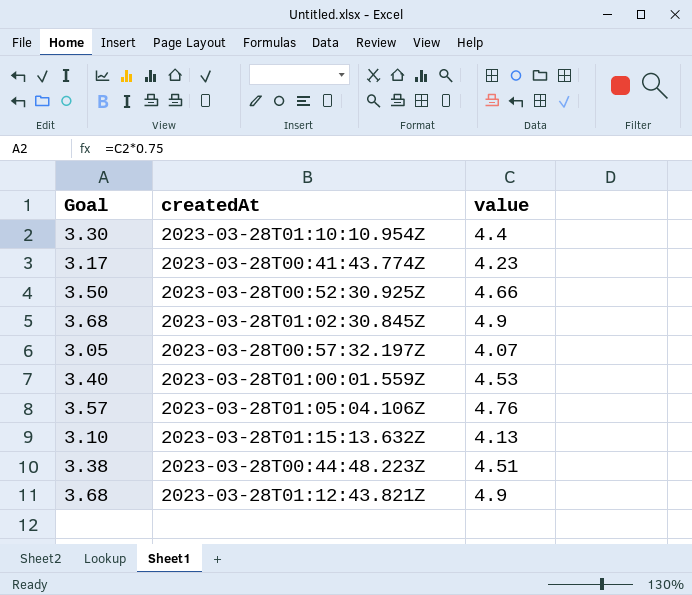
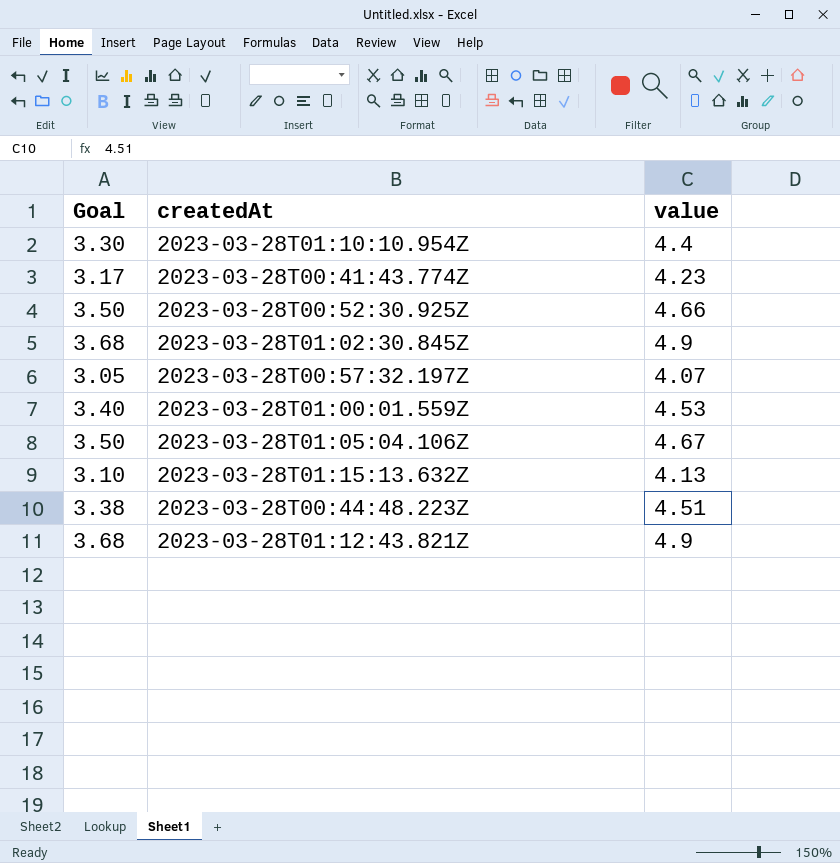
2023-03-28T01:05:04.106Z | Goal: 3.57 -> 3.50
2023-03-28T01:05:04.106Z | value: 4.76 -> 4.67

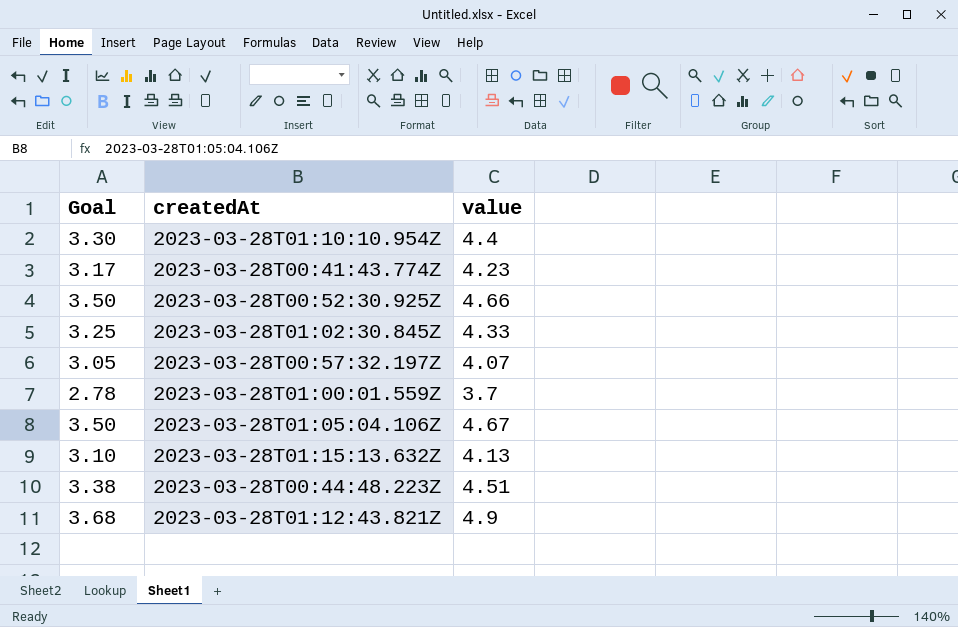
2023-03-28T01:02:30.845Z | Goal: 3.68 -> 3.25
2023-03-28T01:02:30.845Z | value: 4.9 -> 4.33
2023-03-28T01:00:01.559Z | Goal: 3.40 -> 2.78
2023-03-28T01:00:01.559Z | value: 4.53 -> 3.7

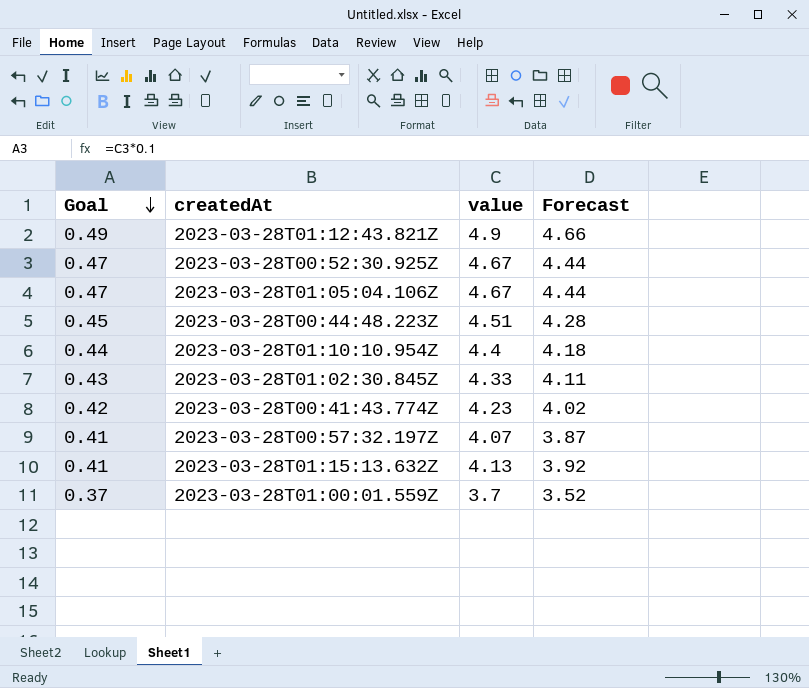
row order: none -> Goal descending
column Goal | formula: [value] * 0.75 -> [value] * 0.1
column Forecast | formula: none -> [value] * 0.95
2023-03-28T00:52:30.925Z | value: 4.66 -> 4.67

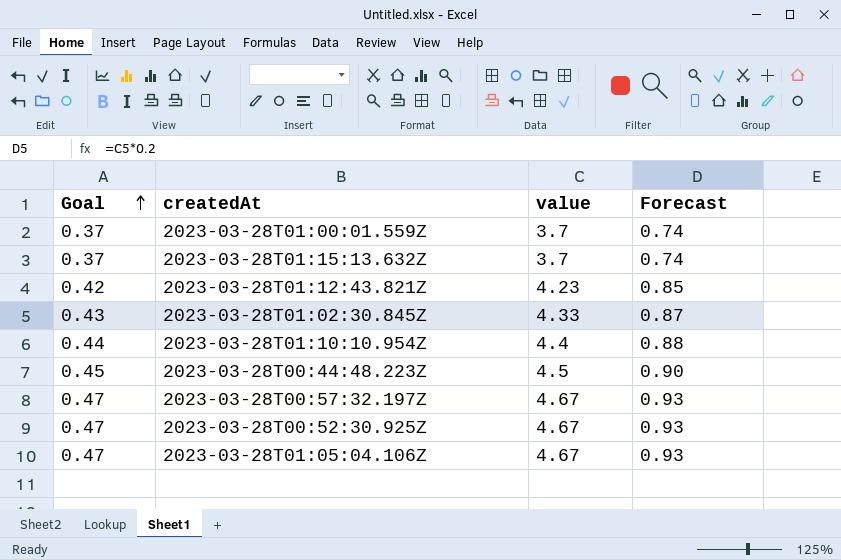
row order: Goal descending -> Goal ascending
column Forecast | formula: [value] * 0.95 -> [value] * 0.2
row 2023-03-28T00:41:43.774Z: 0.42 | 4.23 | 4.02 -> none
2023-03-28T01:15:13.632Z | Goal: 0.41 -> 0.37
2023-03-28T01:15:13.632Z | value: 4.13 -> 3.7
2023-03-28T01:12:43.821Z | Goal: 0.49 -> 0.42
2023-03-28T01:12:43.821Z | value: 4.9 -> 4.23
2023-03-28T00:44:48.223Z | value: 4.51 -> 4.5
2023-03-28T00:57:32.197Z | Goal: 0.41 -> 0.47
2023-03-28T00:57:32.197Z | value: 4.07 -> 4.67

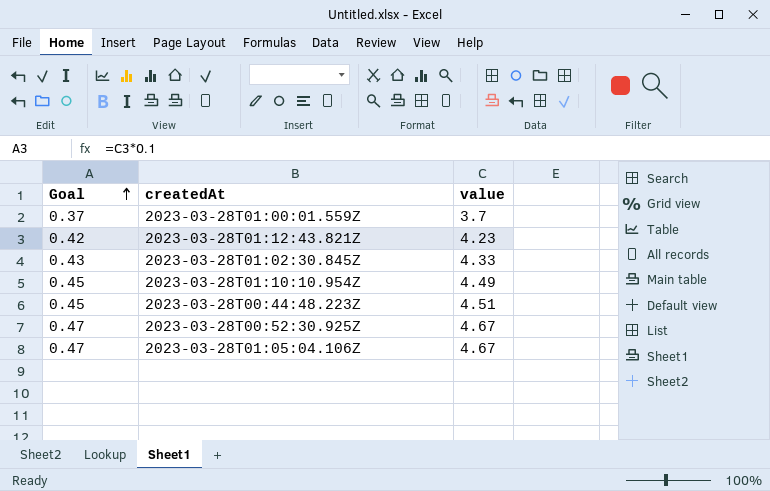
column Forecast | formula: [value] * 0.2 -> none
row 2023-03-28T01:15:13.632Z: 0.37 | 3.7 | 0.74 -> none
row 2023-03-28T00:57:32.197Z: 0.47 | 4.67 | 0.93 -> none
2023-03-28T01:10:10.954Z | Goal: 0.44 -> 0.45
2023-03-28T01:10:10.954Z | value: 4.4 -> 4.49
2023-03-28T00:44:48.223Z | value: 4.5 -> 4.51

